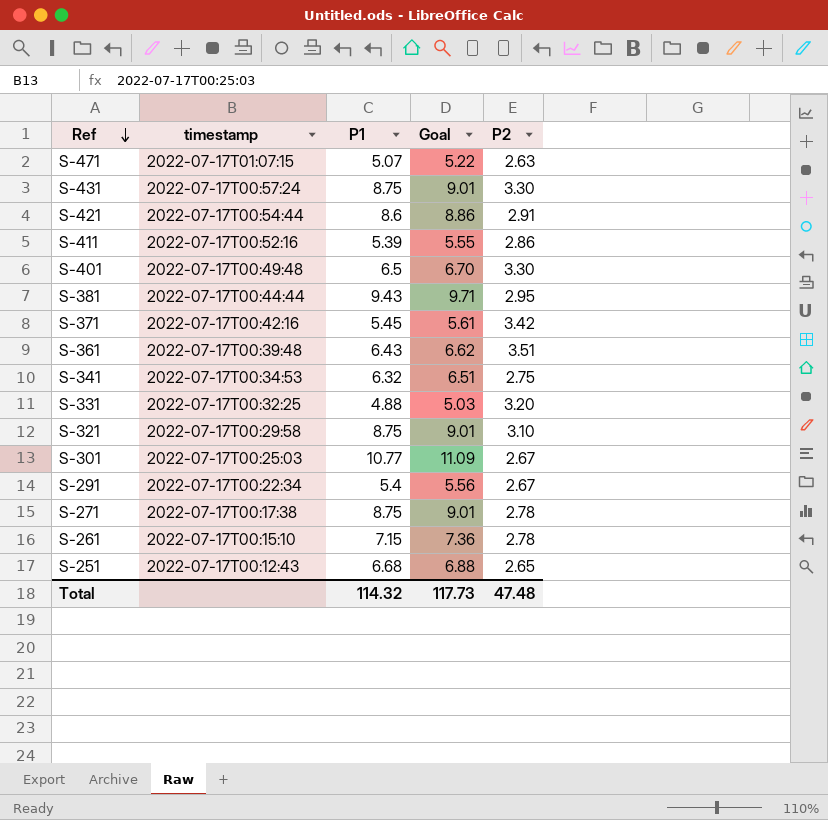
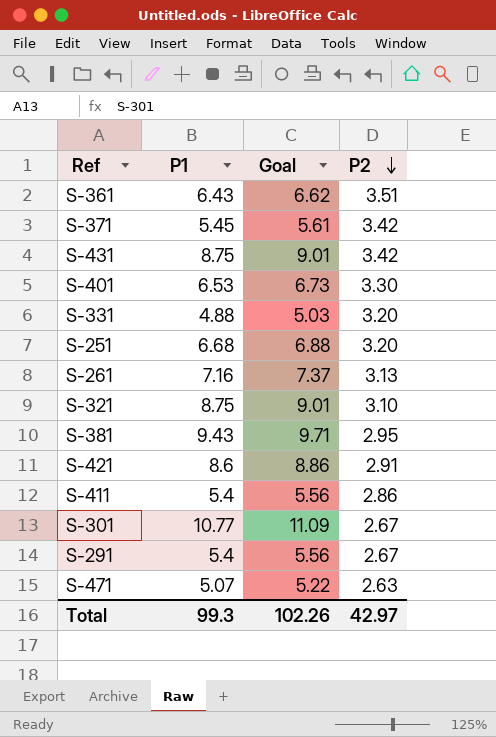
row order: Ref descending -> P2 descending
column timestamp | position: 2 -> none
row S-341: 2022-07-17T00:34:53 | 6.32 | 6.51 | 2.75 -> none
row S-271: 2022-07-17T00:17:38 | 8.75 | 9.01 | 2.78 -> none
S-431 | P2: 3.30 -> 3.42
S-401 | P1: 6.5 -> 6.53
S-401 | Goal: 6.70 -> 6.73
S-251 | P2: 2.65 -> 3.20
S-261 | P1: 7.15 -> 7.16
S-261 | Goal: 7.36 -> 7.37
S-261 | P2: 2.78 -> 3.13
S-411 | P1: 5.39 -> 5.4
S-411 | Goal: 5.55 -> 5.56
Total | P1: 114.32 -> 99.3
Total | Goal: 117.73 -> 102.26
Total | P2: 47.48 -> 42.97

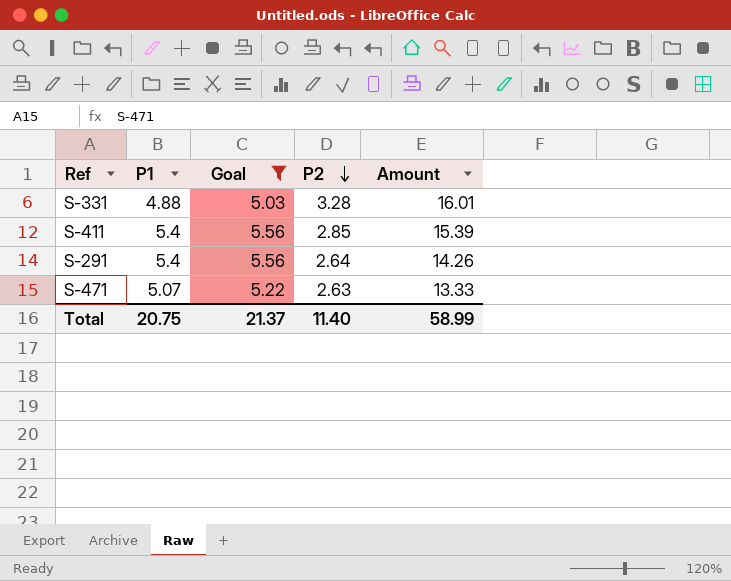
filter: none -> Goal <= 5.56
column Amount | formula: none -> [P1] * [P2]
S-331 | P2: 3.20 -> 3.28
S-411 | P2: 2.86 -> 2.85
S-291 | P2: 2.67 -> 2.64
Total | P1: 99.3 -> 20.75
Total | Goal: 102.26 -> 21.37
Total | P2: 42.97 -> 11.40

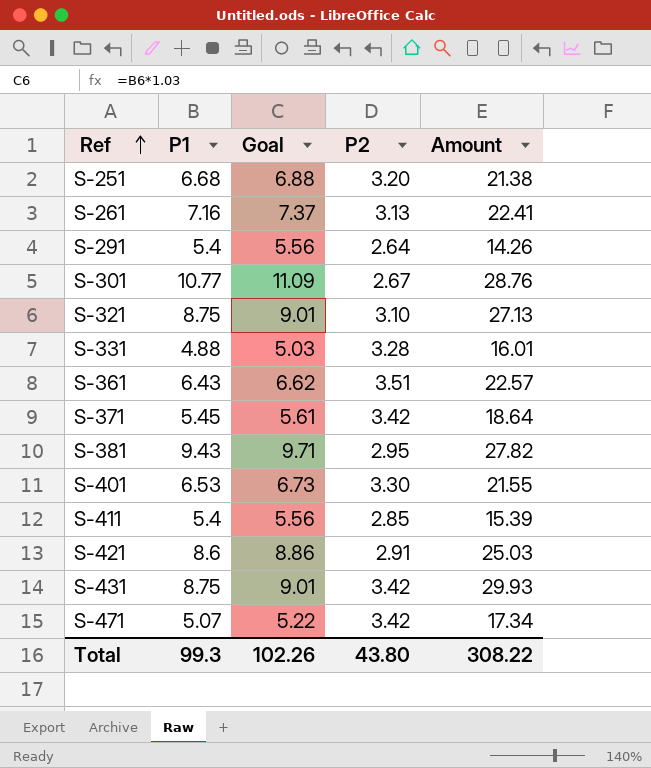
filter: Goal <= 5.56 -> none
row order: P2 descending -> Ref ascending
S-471 | P2: 2.63 -> 3.42
S-471 | Amount: 13.33 -> 17.34
Total | P1: 20.75 -> 99.3
Total | Goal: 21.37 -> 102.26
Total | P2: 11.40 -> 43.80
Total | Amount: 58.99 -> 308.22

